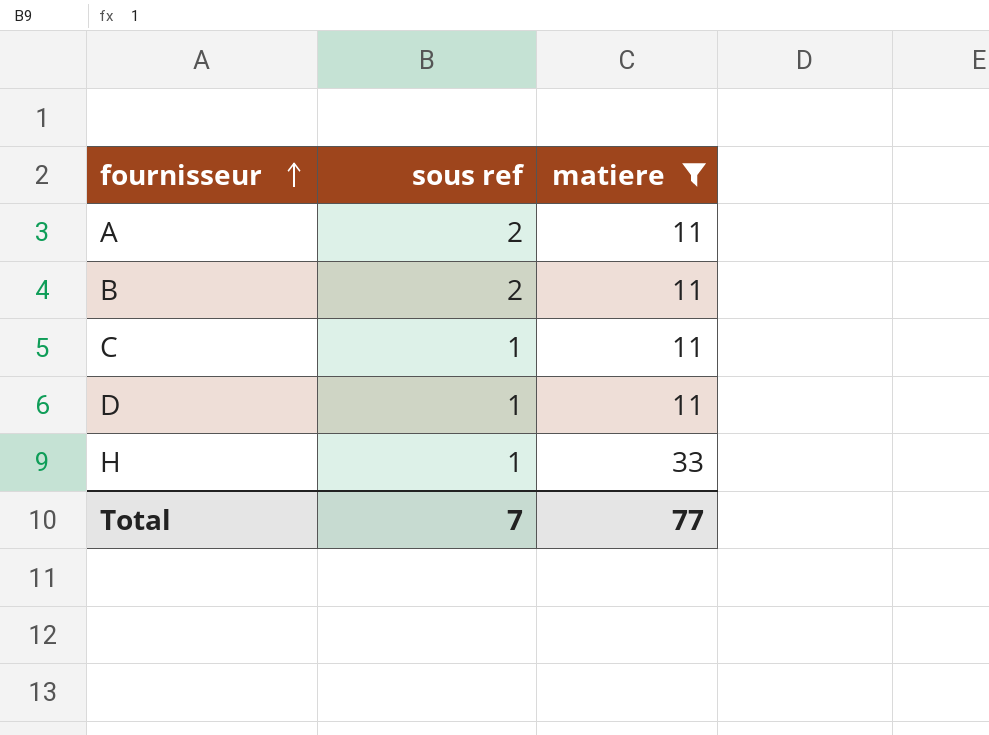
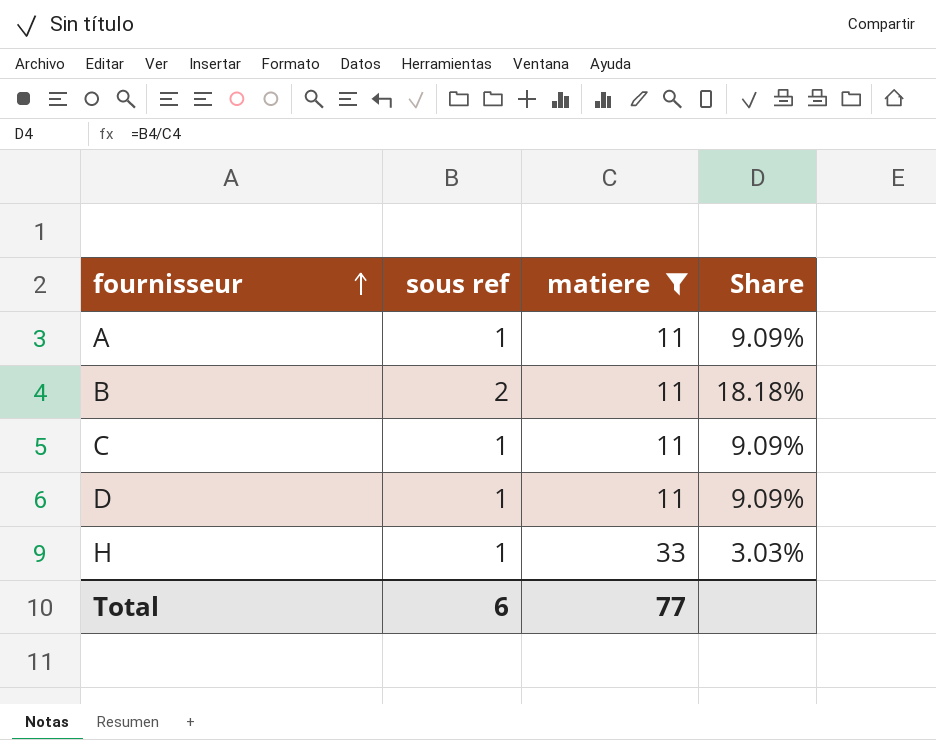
column Share | formula: none -> [sous ref] / [matiere]
A | sous ref: 2 -> 1
Total | sous ref: 7 -> 6

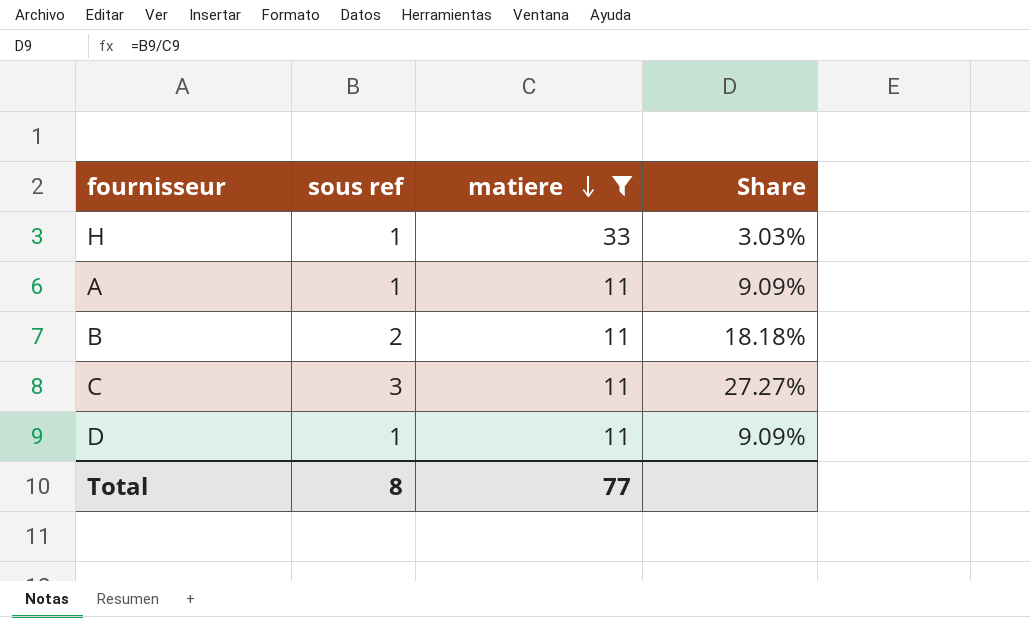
row order: fournisseur ascending -> matiere descending
C | sous ref: 1 -> 3
C | Share: 9.09% -> 27.27%
Total | sous ref: 6 -> 8

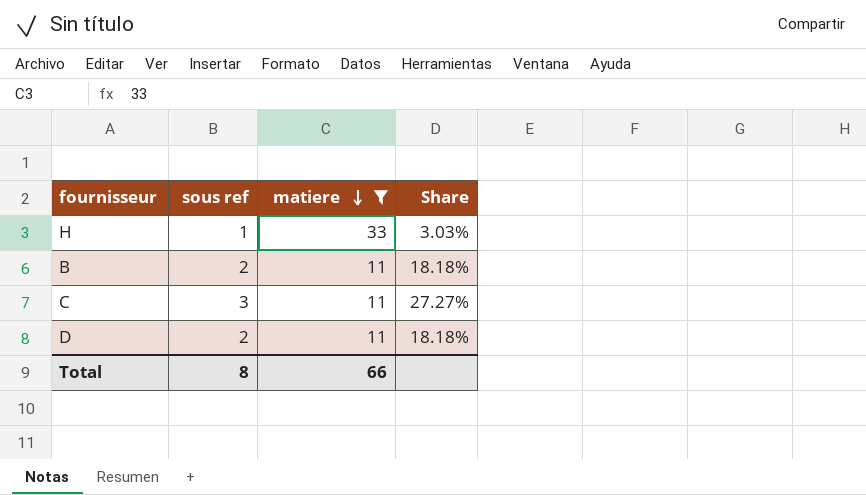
row A: 1 | 11 | 9.09% -> none
D | sous ref: 1 -> 2
D | Share: 9.09% -> 18.18%
Total | matiere: 77 -> 66

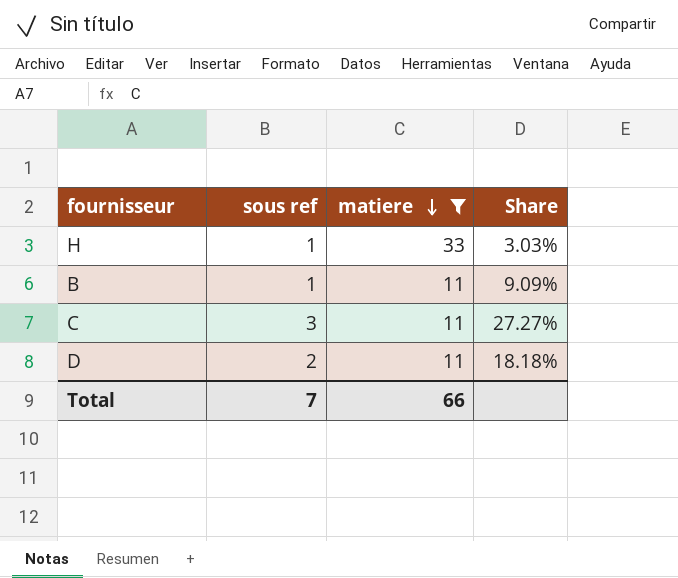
B | sous ref: 2 -> 1
B | Share: 18.18% -> 9.09%
Total | sous ref: 8 -> 7

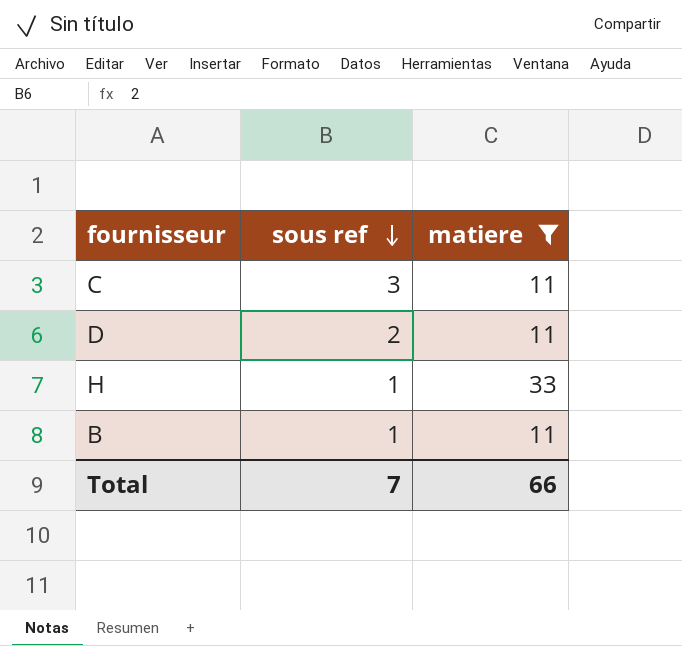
row order: matiere descending -> sous ref descending
column Share | formula: [sous ref] / [matiere] -> none

